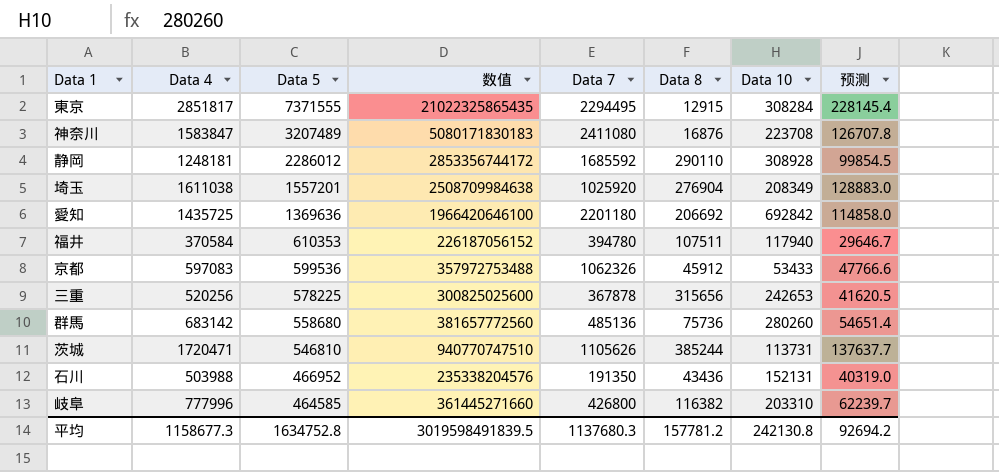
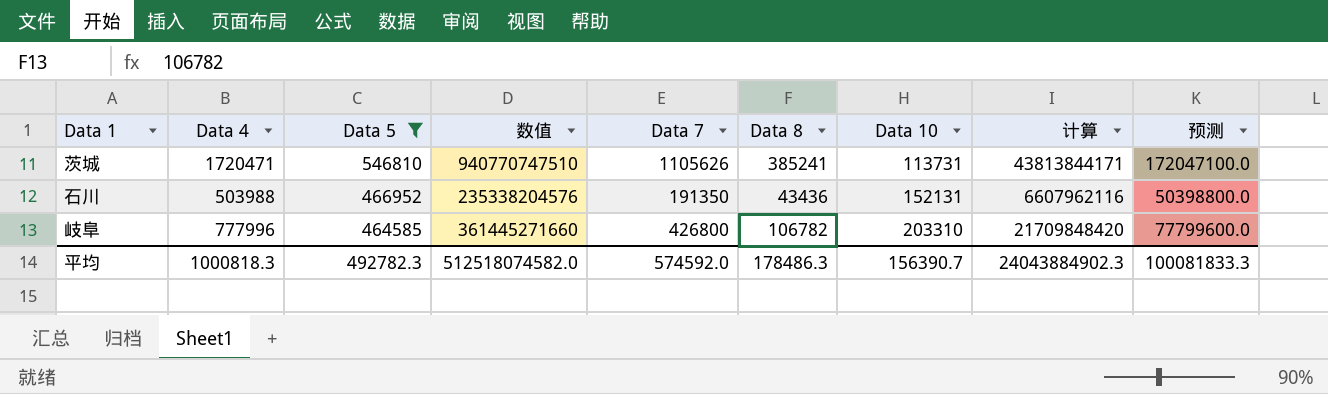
filter: none -> Data 5 <= 546810
column 计算 | formula: none -> [Data 8] * [Data 10]
column 预测 | formula: [Data 4] * 0.08 -> [Data 4] * 100
茨城 | Data 8: 385244 -> 385241
岐阜 | Data 8: 116382 -> 106782
平均 | Data 4: 1158677.3 -> 1000818.3
平均 | Data 5: 1634752.8 -> 492782.3
平均 | 数值: 3019598491839.5 -> 512518074582.0
平均 | Data 7: 1137680.3 -> 574592.0
平均 | Data 8: 157781.2 -> 178486.3
平均 | Data 10: 242130.8 -> 156390.7
平均 | 预测: 92694.2 -> 100081833.3

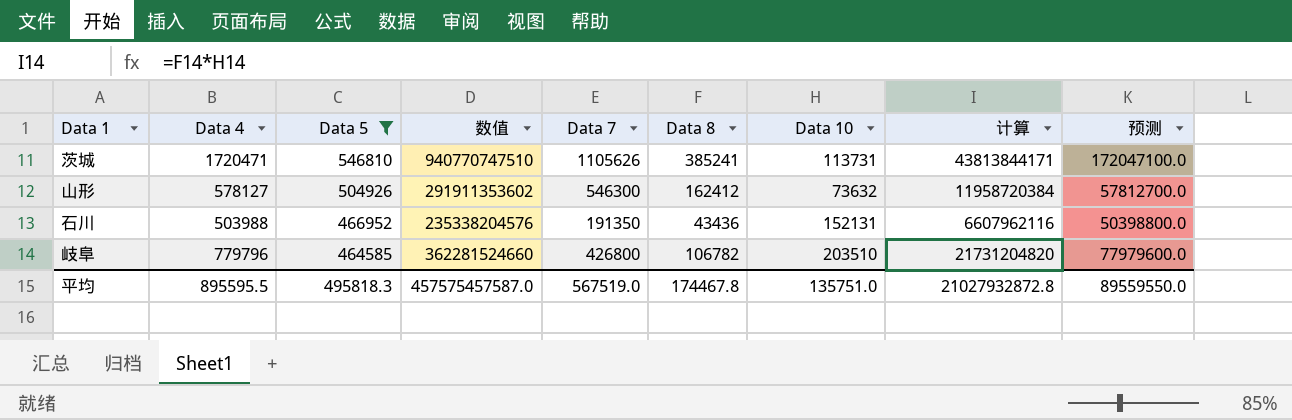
row 山形: none -> 578127 | 504926 | 291911353602 | 546300 | 162412 | 73632 | 11958720384 | 57812700.0
岐阜 | Data 4: 777996 -> 779796
岐阜 | 数值: 361445271660 -> 362281524660
岐阜 | Data 10: 203310 -> 203510
岐阜 | 计算: 21709848420 -> 21731204820
岐阜 | 预测: 77799600.0 -> 77979600.0
平均 | Data 4: 1000818.3 -> 895595.5
平均 | Data 5: 492782.3 -> 495818.3
平均 | 数值: 512518074582.0 -> 457575457587.0
平均 | Data 7: 574592.0 -> 567519.0
平均 | Data 8: 178486.3 -> 174467.8
平均 | Data 10: 156390.7 -> 135751.0
平均 | 计算: 24043884902.3 -> 21027932872.8
平均 | 预测: 100081833.3 -> 89559550.0

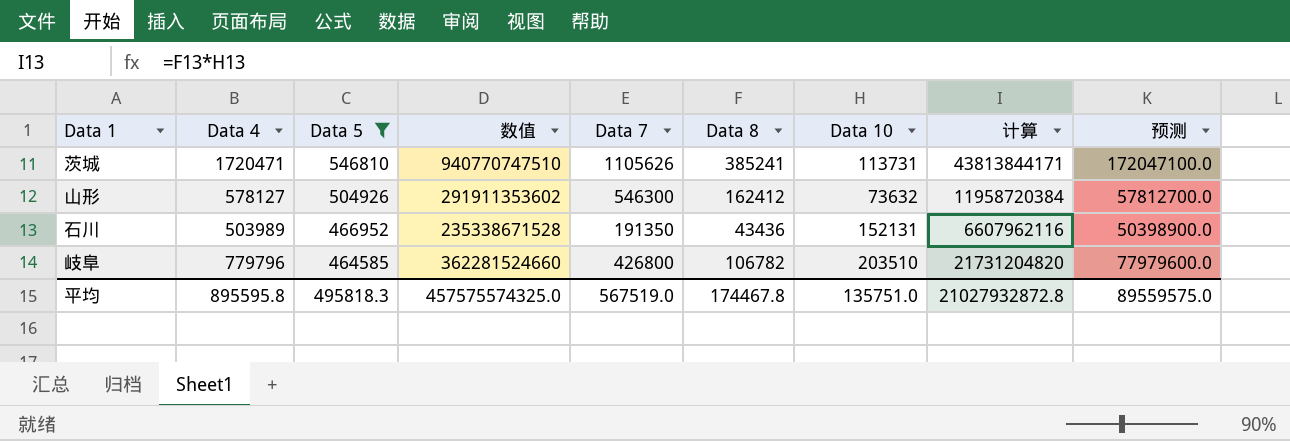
石川 | Data 4: 503988 -> 503989
石川 | 数值: 235338204576 -> 235338671528
石川 | 预测: 50398800.0 -> 50398900.0
平均 | Data 4: 895595.5 -> 895595.8
平均 | 数值: 457575457587.0 -> 457575574325.0
平均 | 预测: 89559550.0 -> 89559575.0

